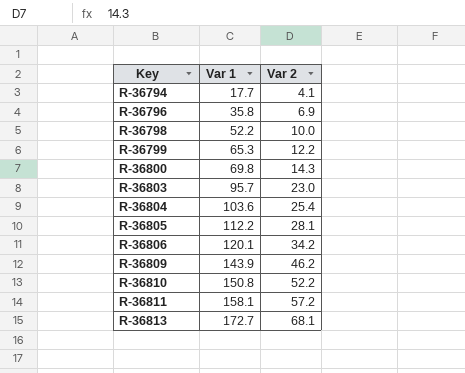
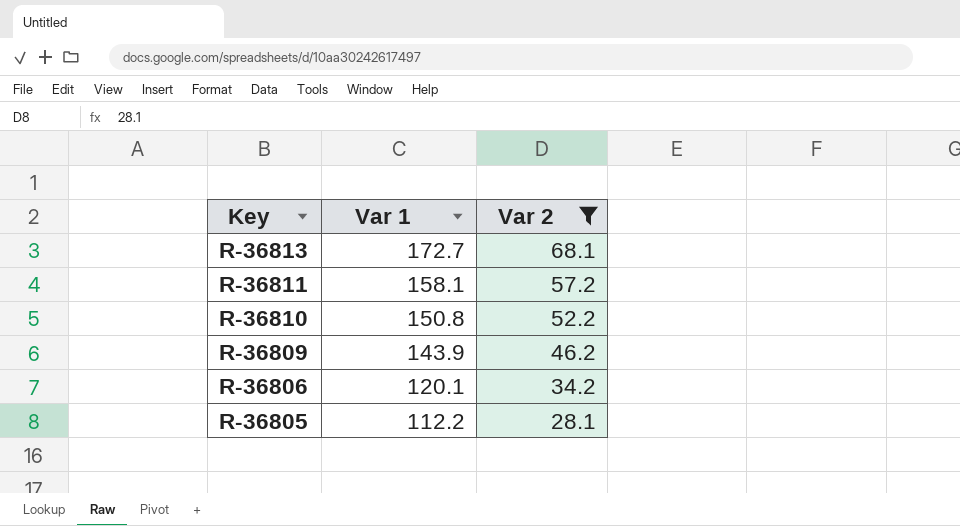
filter: none -> Var 2 >= 28.1
row order: Key ascending -> Key descending

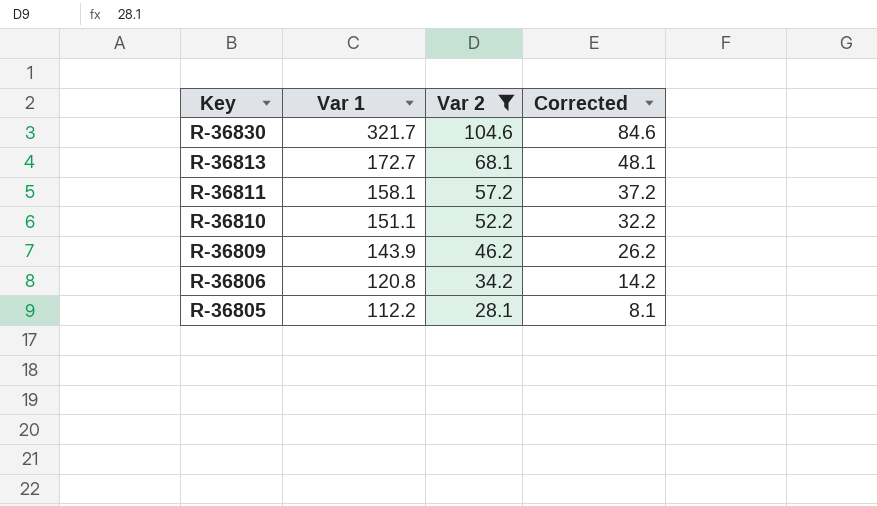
column Corrected | formula: none -> [Var 2] - 20
row R-36830: none -> 321.7 | 104.6 | 84.6
R-36810 | Var 1: 150.8 -> 151.1
R-36806 | Var 1: 120.1 -> 120.8

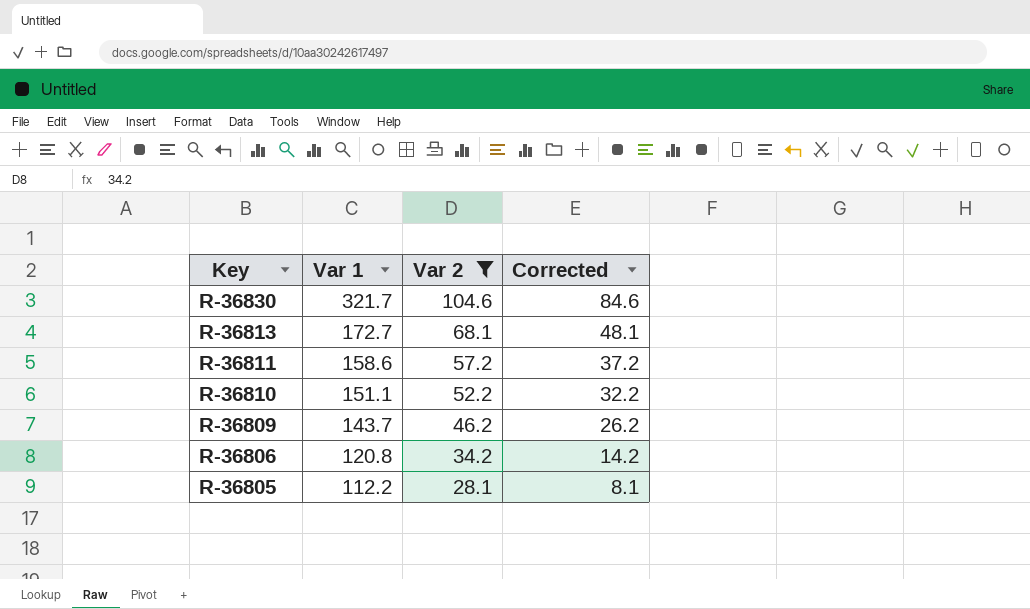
R-36811 | Var 1: 158.1 -> 158.6
R-36809 | Var 1: 143.9 -> 143.7

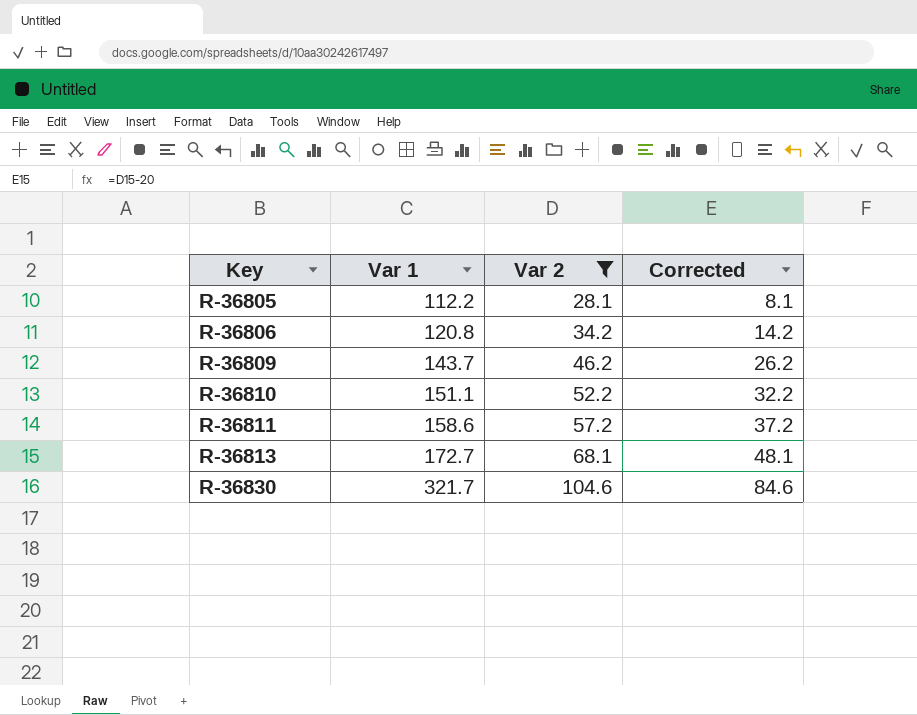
row order: Key descending -> Key ascending

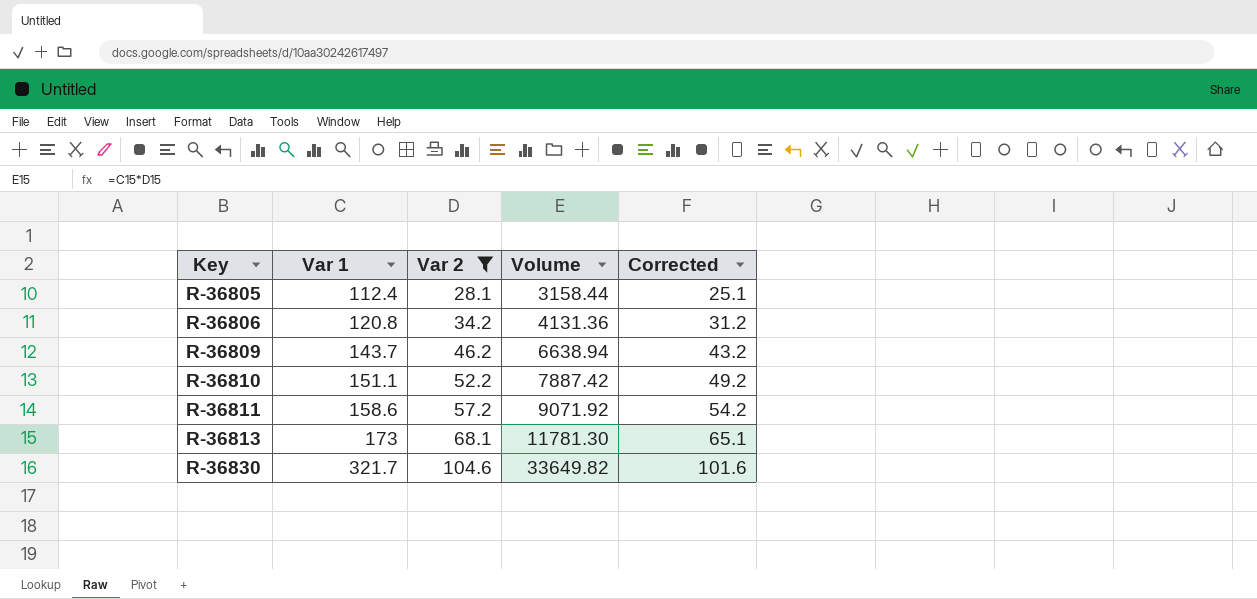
column Volume | formula: none -> [Var 1] * [Var 2]
column Corrected | formula: [Var 2] - 20 -> [Var 2] - 3
R-36805 | Var 1: 112.2 -> 112.4
R-36813 | Var 1: 172.7 -> 173

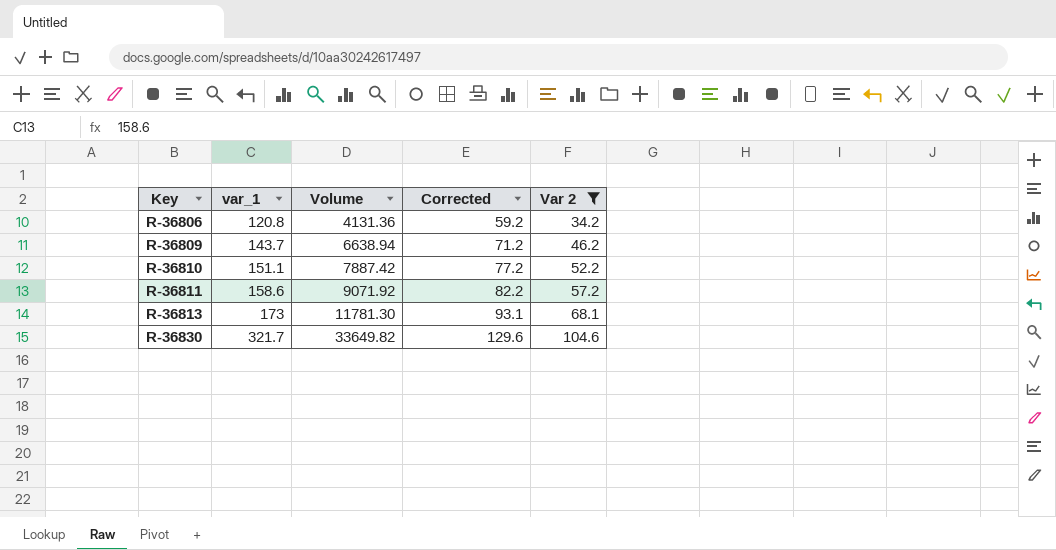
column name: Var 1 -> var_1
column Corrected | formula: [Var 2] - 3 -> [Var 2] + 25
column Var 2 | position: 3 -> 5
row R-36805: 112.4 | 28.1 | 3158.44 | 25.1 -> none

